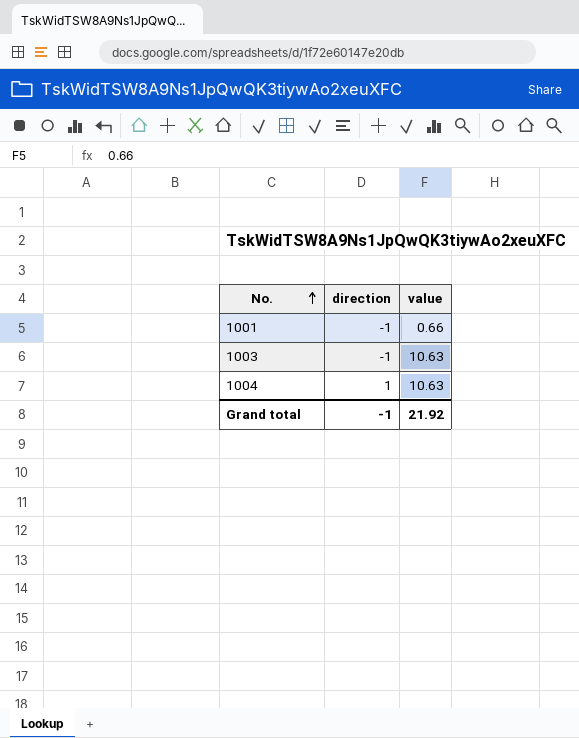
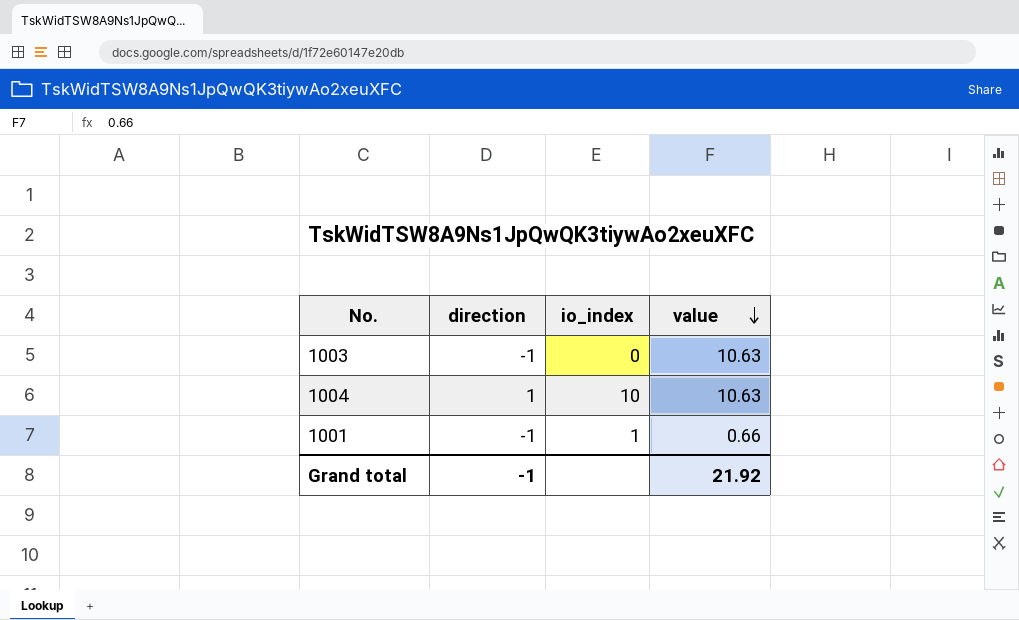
row order: No. ascending -> value descending
column io_index | position: none -> 3

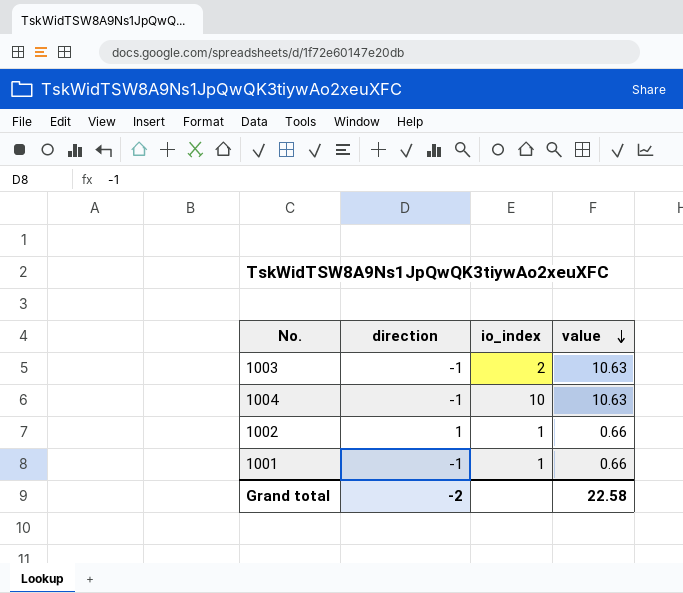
1003 | io_index: 0 -> 2
1004 | direction: 1 -> -1
row 1002: none -> 1 | 1 | 0.66
Grand total | direction: -1 -> -2
Grand total | value: 21.92 -> 22.58

